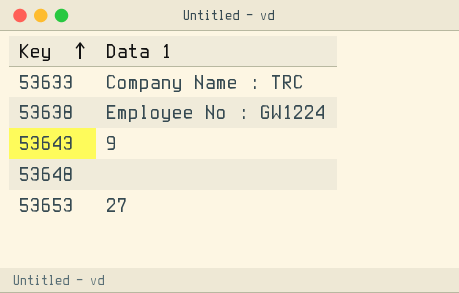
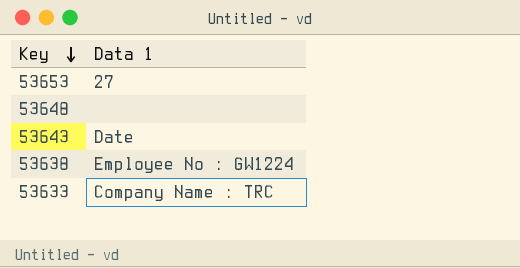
row order: Key ascending -> Key descending
53643 | Data 1: 9 -> Date

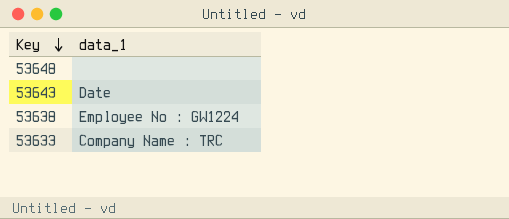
column name: Data 1 -> data_1
row 53653: 27 -> none

